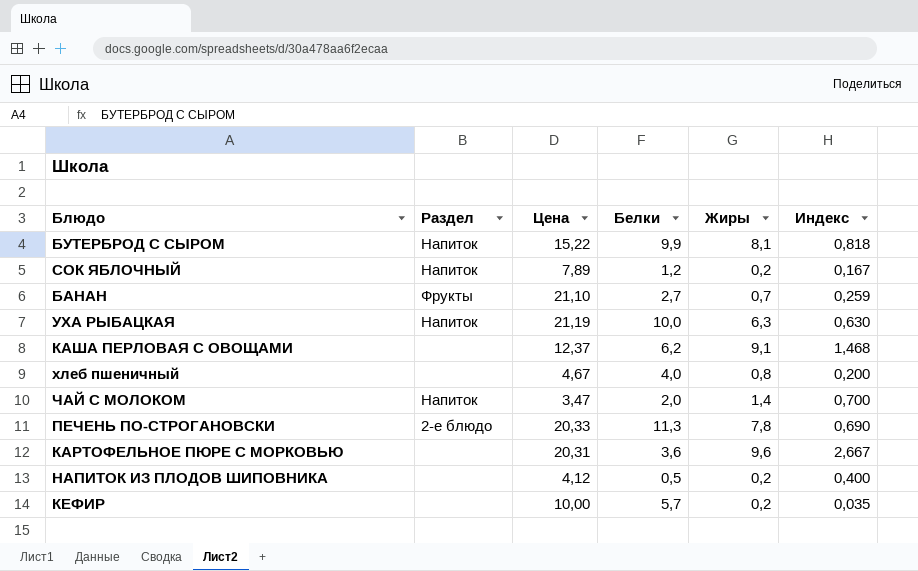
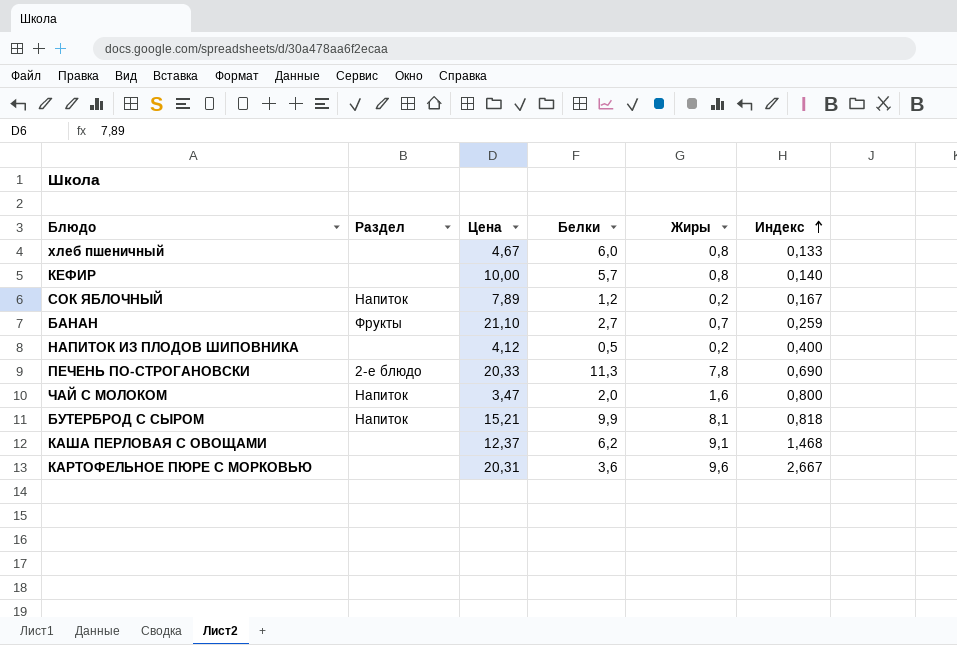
row order: none -> Индекс ascending
row УХА РЫБАЦКАЯ: Напиток | 21,19 | 10,0 | 6,3 | 0,630 -> none
хлеб пшеничный | Белки: 4,0 -> 6,0
хлеб пшеничный | Индекс: 0,200 -> 0,133
КЕФИР | Жиры: 0,2 -> 0,8
КЕФИР | Индекс: 0,035 -> 0,140
ЧАЙ С МОЛОКОМ | Жиры: 1,4 -> 1,6
ЧАЙ С МОЛОКОМ | Индекс: 0,700 -> 0,800
БУТЕРБРОД С СЫРОМ | Цена: 15,22 -> 15,21

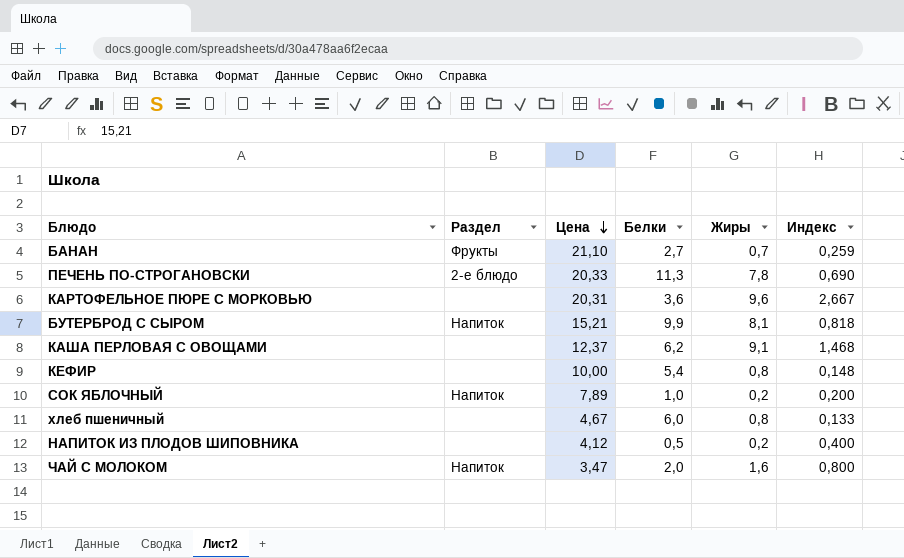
row order: Индекс ascending -> Цена descending
КЕФИР | Белки: 5,7 -> 5,4
КЕФИР | Индекс: 0,140 -> 0,148
СОК ЯБЛОЧНЫЙ | Белки: 1,2 -> 1,0
СОК ЯБЛОЧНЫЙ | Индекс: 0,167 -> 0,200

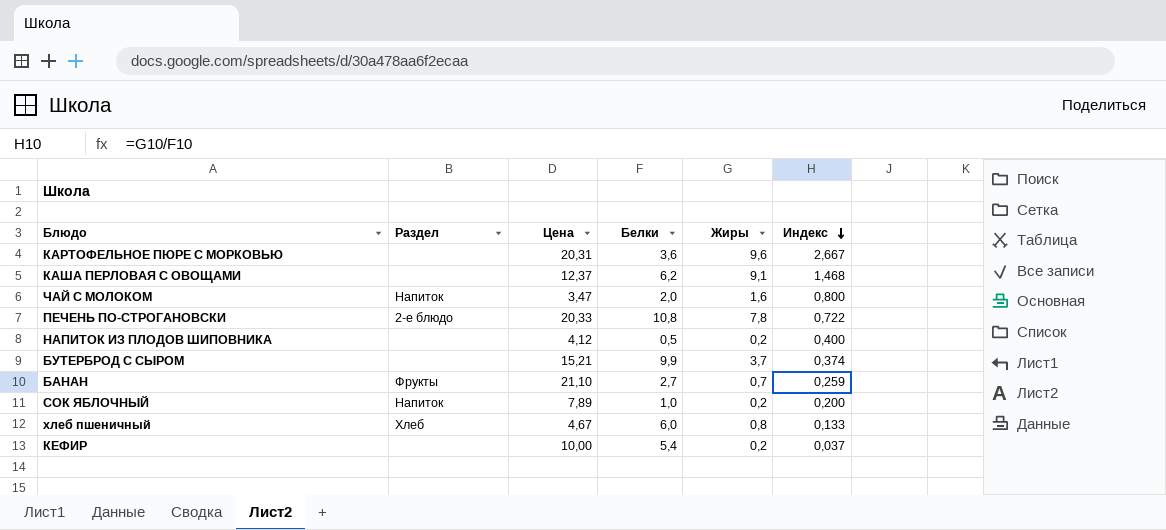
row order: Цена descending -> Индекс descending
ПЕЧЕНЬ ПО-СТРОГАНОВСКИ | Белки: 11,3 -> 10,8
ПЕЧЕНЬ ПО-СТРОГАНОВСКИ | Индекс: 0,690 -> 0,722
БУТЕРБРОД С СЫРОМ | Раздел: Напиток -> none
БУТЕРБРОД С СЫРОМ | Жиры: 8,1 -> 3,7
БУТЕРБРОД С СЫРОМ | Индекс: 0,818 -> 0,374
хлеб пшеничный | Раздел: none -> Хлеб
КЕФИР | Жиры: 0,8 -> 0,2
КЕФИР | Индекс: 0,148 -> 0,037

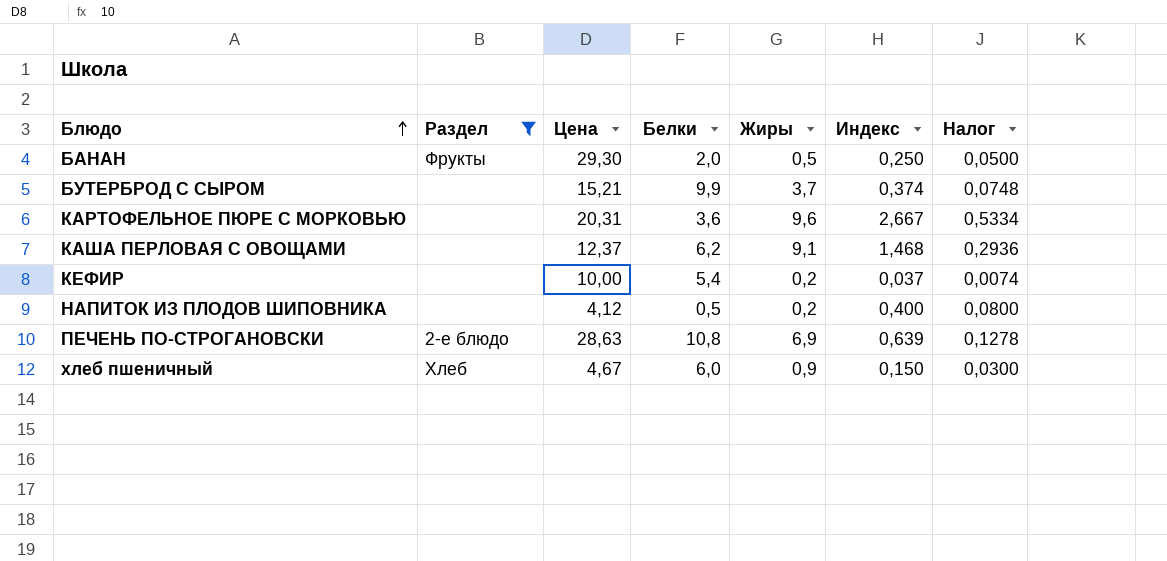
filter: none -> Раздел != Напиток
row order: Индекс descending -> Блюдо ascending
column Налог | formula: none -> [Индекс] * 0,2
БАНАН | Цена: 21,10 -> 29,30
БАНАН | Белки: 2,7 -> 2,0
БАНАН | Жиры: 0,7 -> 0,5
БАНАН | Индекс: 0,259 -> 0,250
ПЕЧЕНЬ ПО-СТРОГАНОВСКИ | Цена: 20,33 -> 28,63
ПЕЧЕНЬ ПО-СТРОГАНОВСКИ | Жиры: 7,8 -> 6,9
ПЕЧЕНЬ ПО-СТРОГАНОВСКИ | Индекс: 0,722 -> 0,639
хлеб пшеничный | Жиры: 0,8 -> 0,9
хлеб пшеничный | Индекс: 0,133 -> 0,150

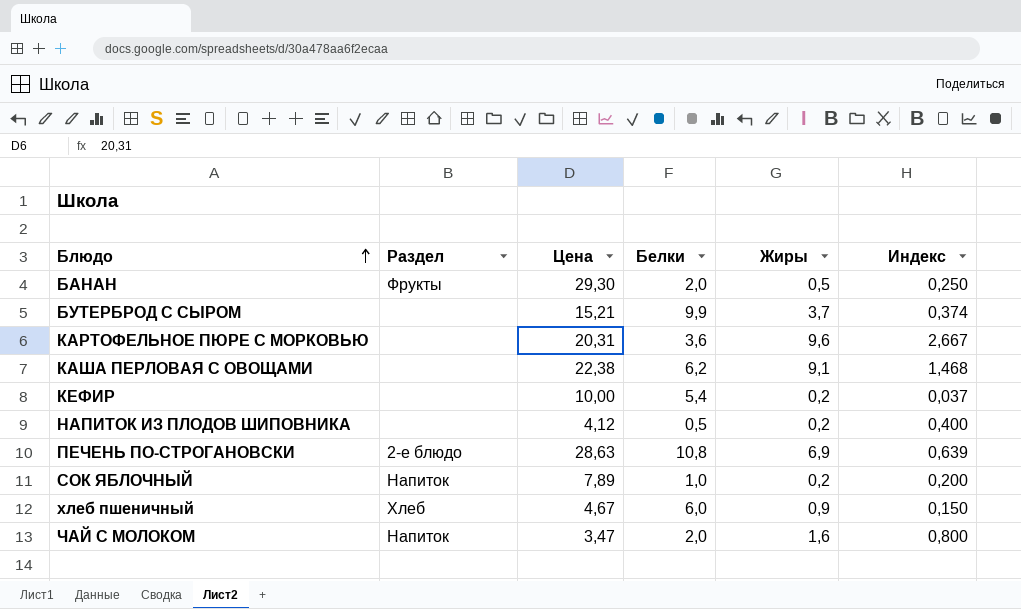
filter: Раздел != Напиток -> none
column Налог | formula: [Индекс] * 0,2 -> none
КАША ПЕРЛОВАЯ С ОВОЩАМИ | Цена: 12,37 -> 22,38

